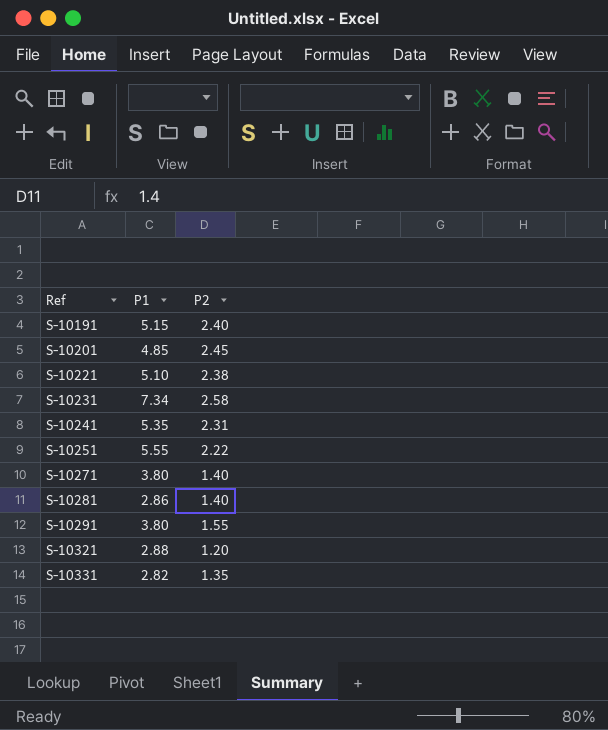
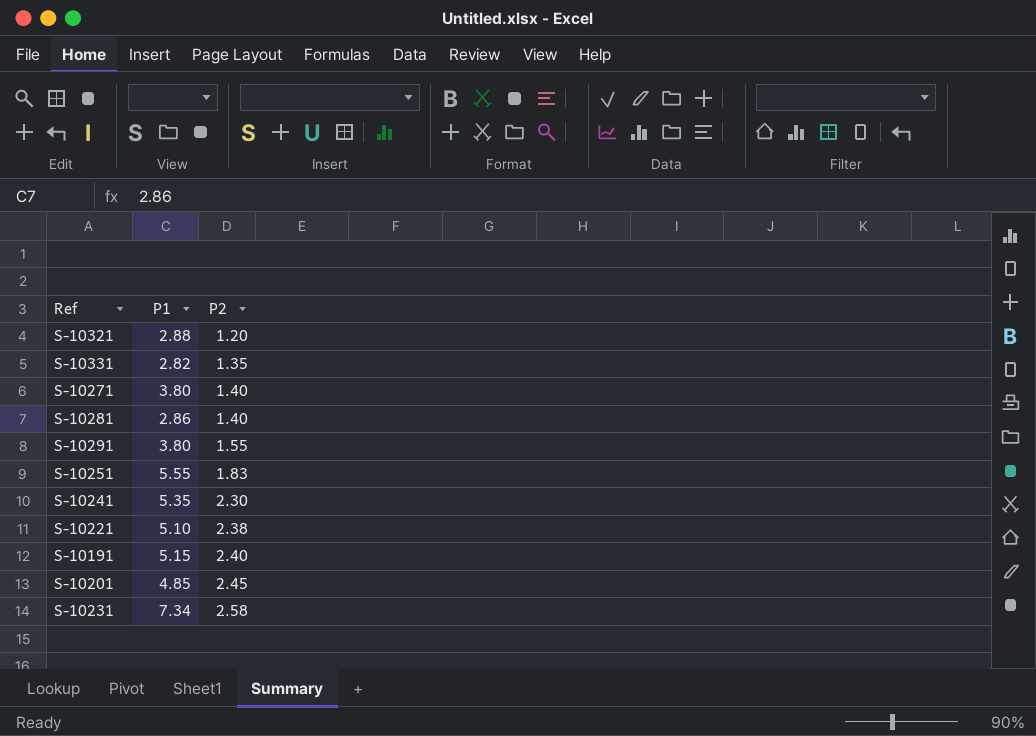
row order: Ref ascending -> P2 ascending
S-10251 | P2: 2.22 -> 1.83
S-10241 | P2: 2.31 -> 2.30

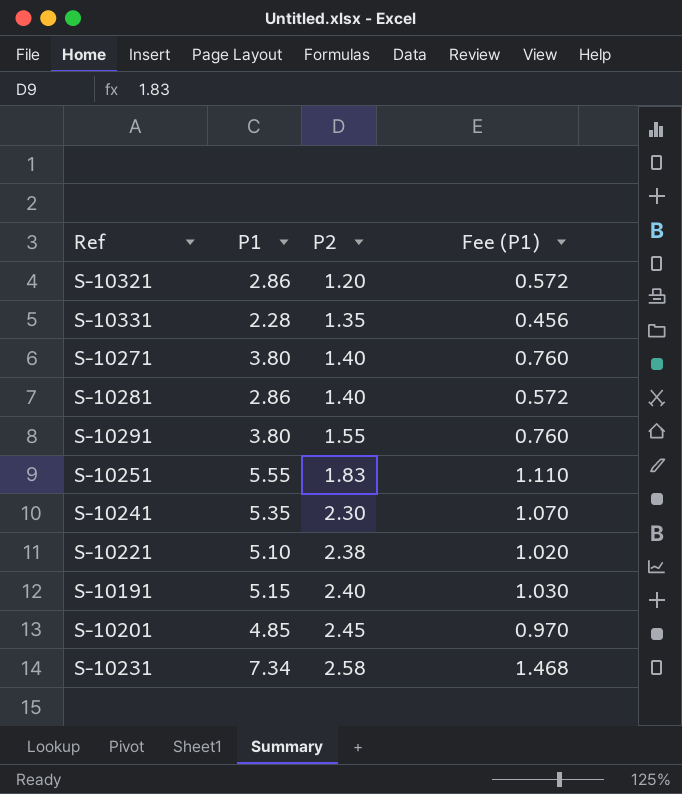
column Fee (P1) | formula: none -> [P1] * 0.2
S-10321 | P1: 2.88 -> 2.86
S-10331 | P1: 2.82 -> 2.28

